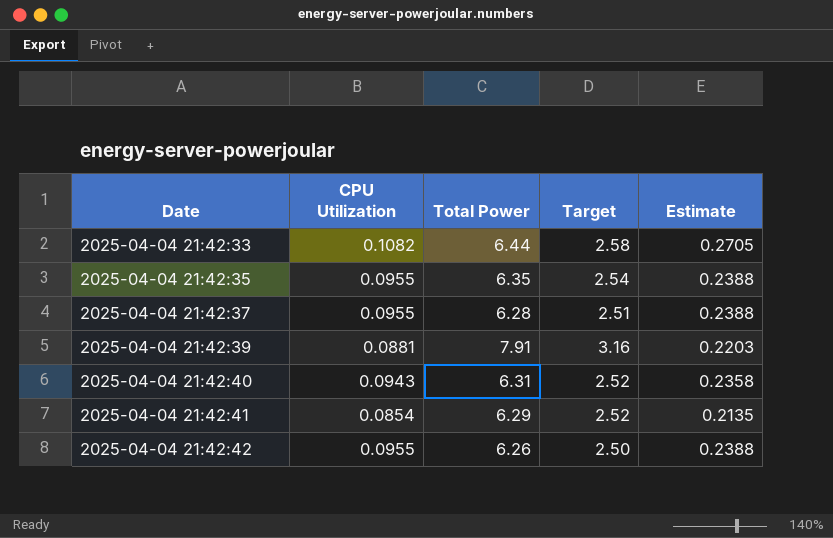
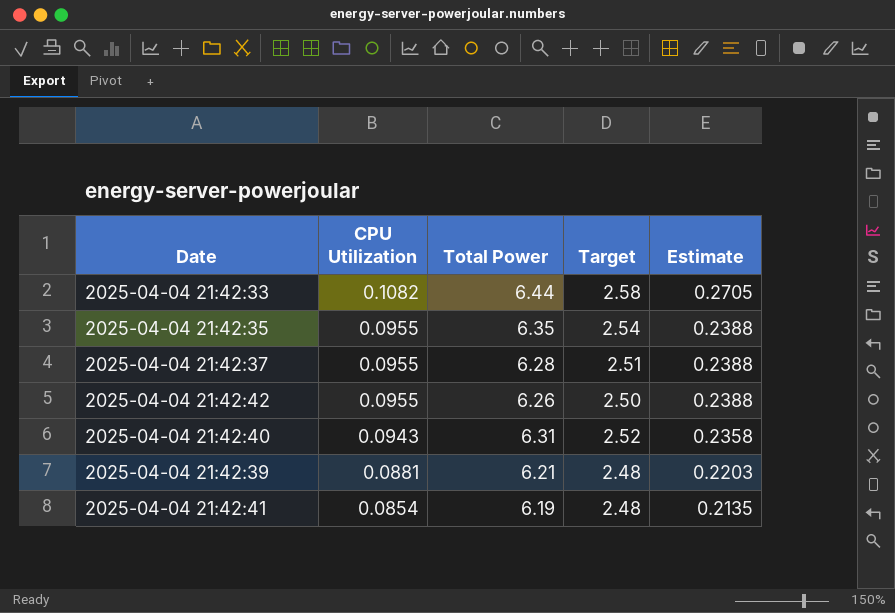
row order: Date ascending -> CPU Utilization descending
2025-04-04 21:42:39 | Total Power: 7.91 -> 6.21
2025-04-04 21:42:39 | Target: 3.16 -> 2.48
2025-04-04 21:42:41 | Total Power: 6.29 -> 6.19
2025-04-04 21:42:41 | Target: 2.52 -> 2.48

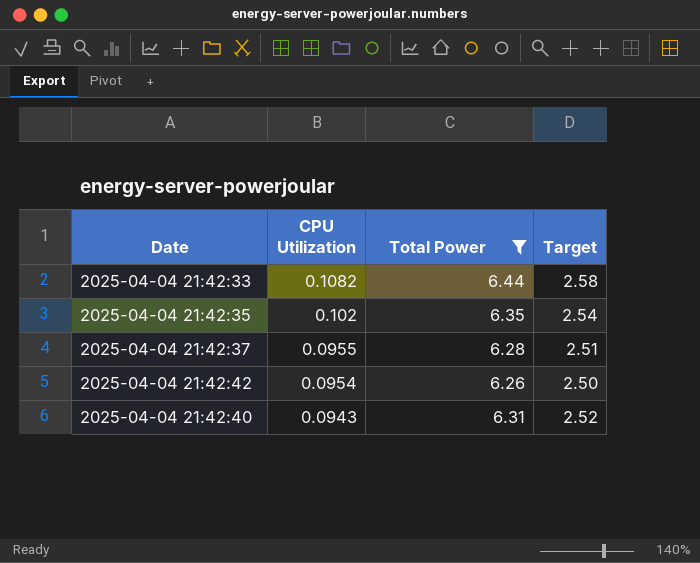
filter: none -> Total Power >= 6.26
column Estimate | formula: [CPU Utilization] * 2.5 -> none
2025-04-04 21:42:35 | CPU Utilization: 0.0955 -> 0.102
2025-04-04 21:42:42 | CPU Utilization: 0.0955 -> 0.0954

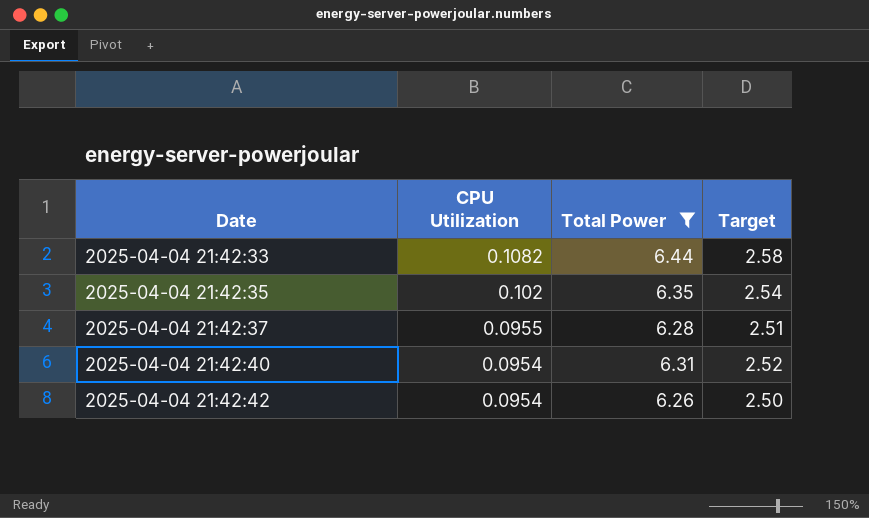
row order: CPU Utilization descending -> Date ascending
2025-04-04 21:42:40 | CPU Utilization: 0.0943 -> 0.0954

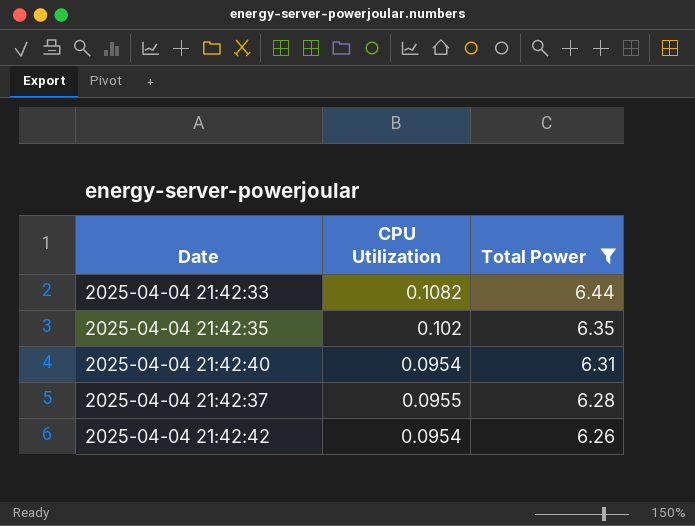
row order: Date ascending -> Total Power descending
column Target | formula: [Total Power] * 0.4 -> none

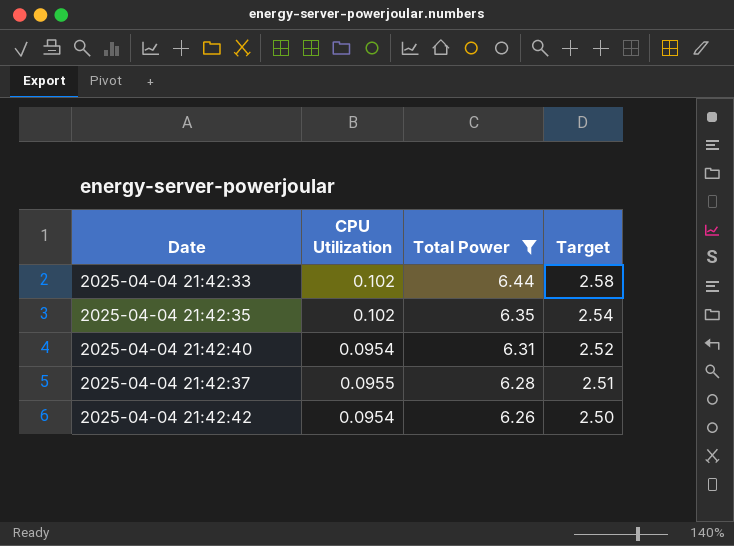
column Target | formula: none -> [Total Power] * 0.4
2025-04-04 21:42:33 | CPU Utilization: 0.1082 -> 0.102

